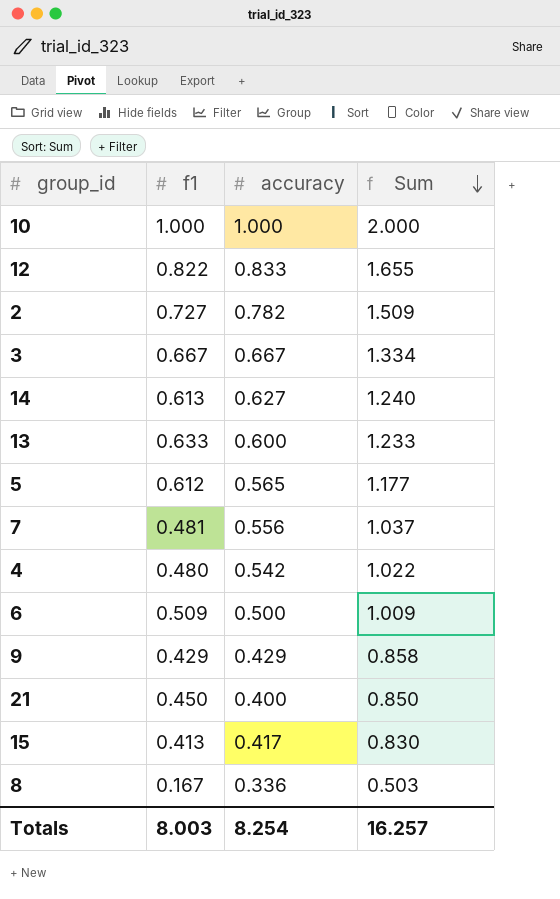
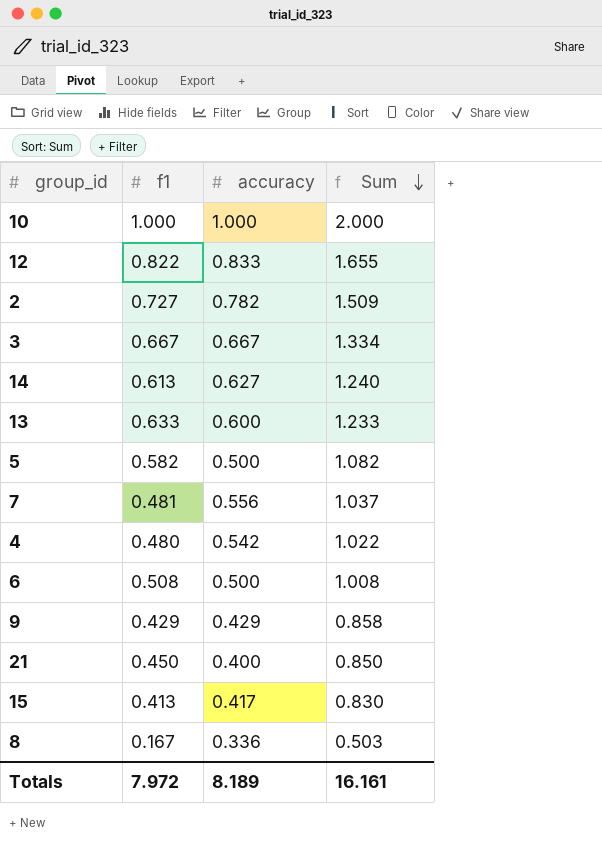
5 | f1: 0.612 -> 0.582
5 | accuracy: 0.565 -> 0.500
5 | Sum: 1.177 -> 1.082
6 | f1: 0.509 -> 0.508
6 | Sum: 1.009 -> 1.008
Totals | f1: 8.003 -> 7.972
Totals | accuracy: 8.254 -> 8.189
Totals | Sum: 16.257 -> 16.161

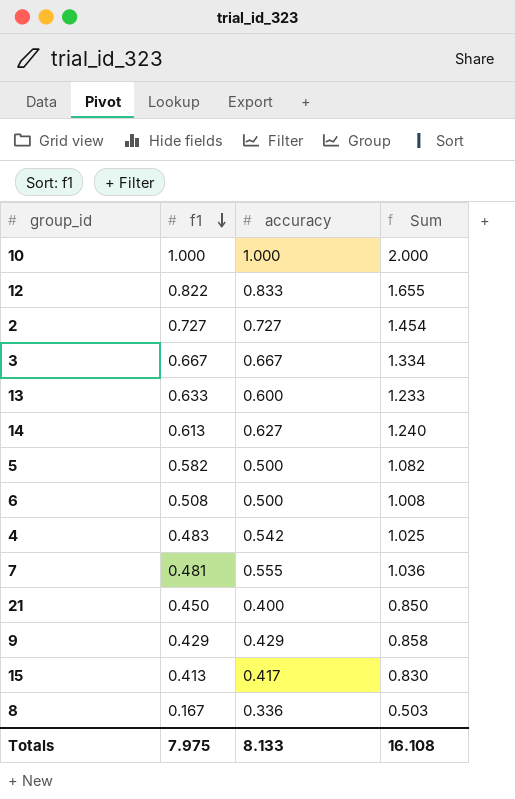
row order: Sum descending -> f1 descending
2 | accuracy: 0.782 -> 0.727
2 | Sum: 1.509 -> 1.454
4 | f1: 0.480 -> 0.483
4 | Sum: 1.022 -> 1.025
7 | accuracy: 0.556 -> 0.555
7 | Sum: 1.037 -> 1.036
Totals | f1: 7.972 -> 7.975
Totals | accuracy: 8.189 -> 8.133
Totals | Sum: 16.161 -> 16.108

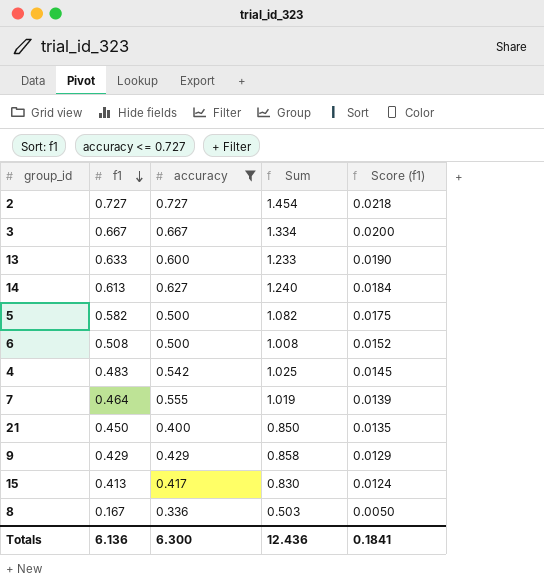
filter: none -> accuracy <= 0.727
column Score (f1) | formula: none -> [f1] * 0.03
7 | f1: 0.481 -> 0.464
7 | Sum: 1.036 -> 1.019
Totals | f1: 7.975 -> 6.136
Totals | accuracy: 8.133 -> 6.300
Totals | Sum: 16.108 -> 12.436

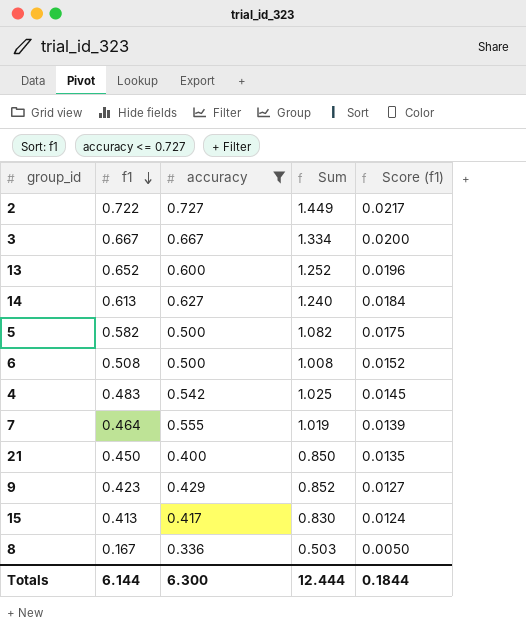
2 | f1: 0.727 -> 0.722
2 | Sum: 1.454 -> 1.449
2 | Score (f1): 0.0218 -> 0.0217
13 | f1: 0.633 -> 0.652
13 | Sum: 1.233 -> 1.252
13 | Score (f1): 0.0190 -> 0.0196
9 | f1: 0.429 -> 0.423
9 | Sum: 0.858 -> 0.852
9 | Score (f1): 0.0129 -> 0.0127
Totals | f1: 6.136 -> 6.144
Totals | Sum: 12.436 -> 12.444
Totals | Score (f1): 0.1841 -> 0.1844

